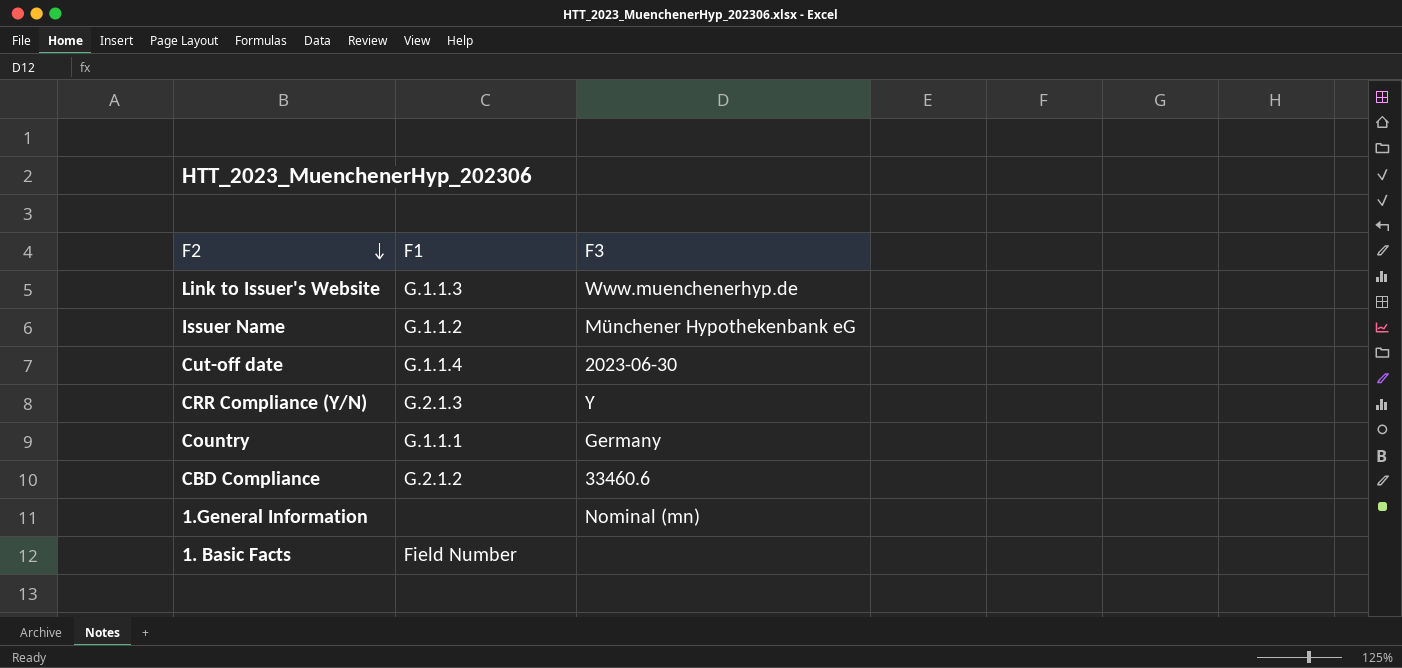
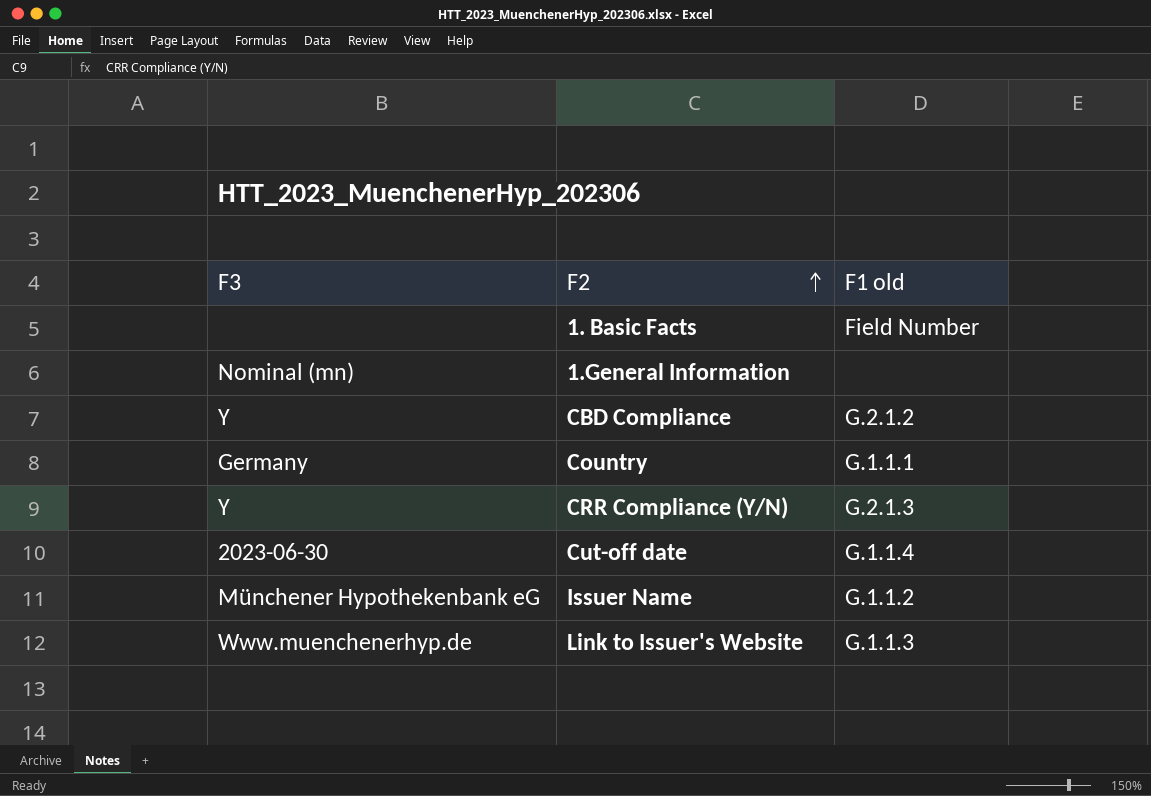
row order: F2 descending -> F2 ascending
column F3 | position: 3 -> 1
column name: F1 -> F1 old
CBD Compliance | F3: 33460.6 -> Y

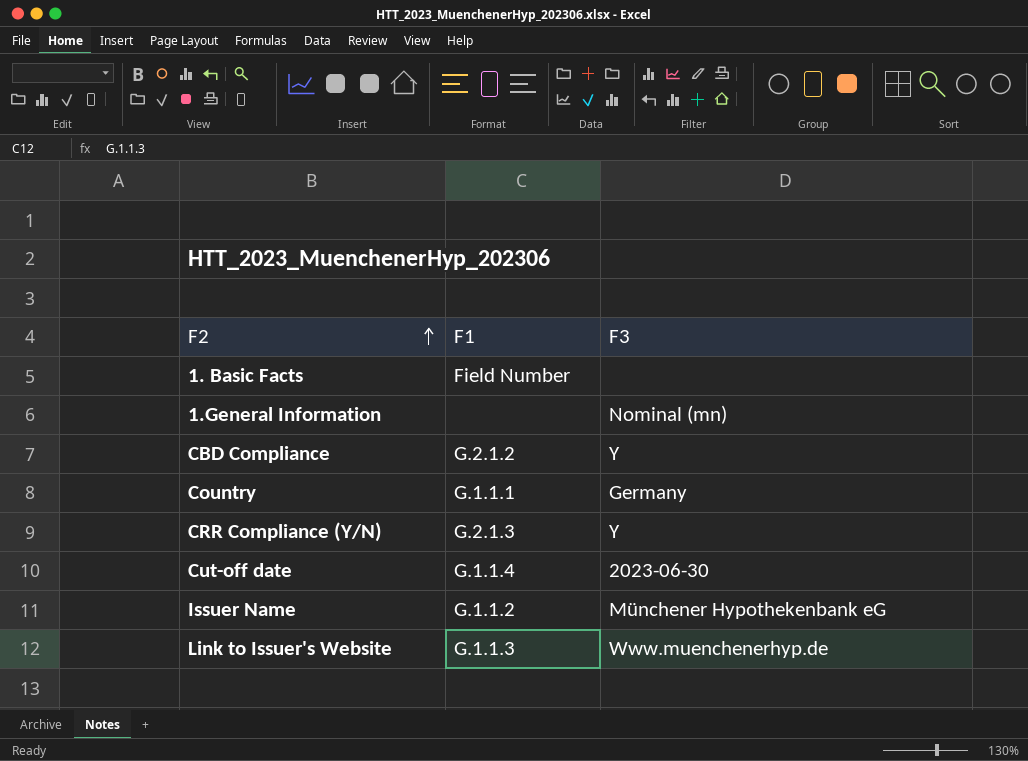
column name: F1 old -> F1
column F3 | position: 1 -> 3

